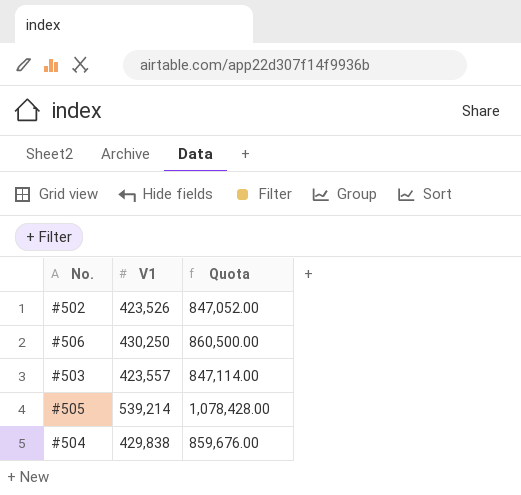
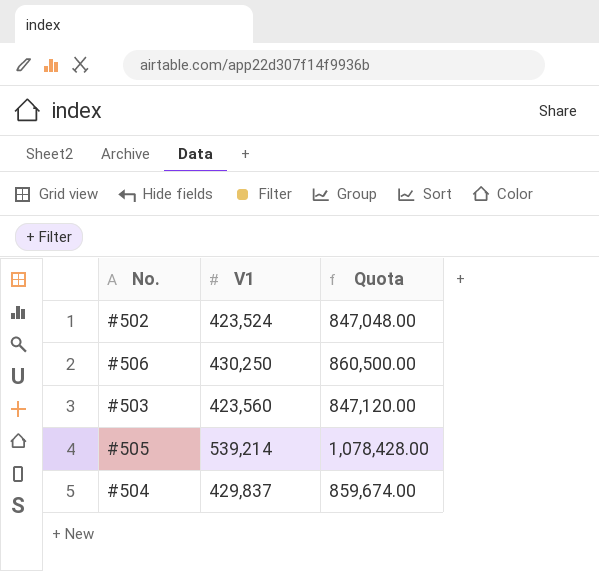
#502 | V1: 423,526 -> 423,524
#502 | Quota: 847,052.00 -> 847,048.00
#503 | V1: 423,557 -> 423,560
#503 | Quota: 847,114.00 -> 847,120.00
#504 | V1: 429,838 -> 429,837
#504 | Quota: 859,676.00 -> 859,674.00

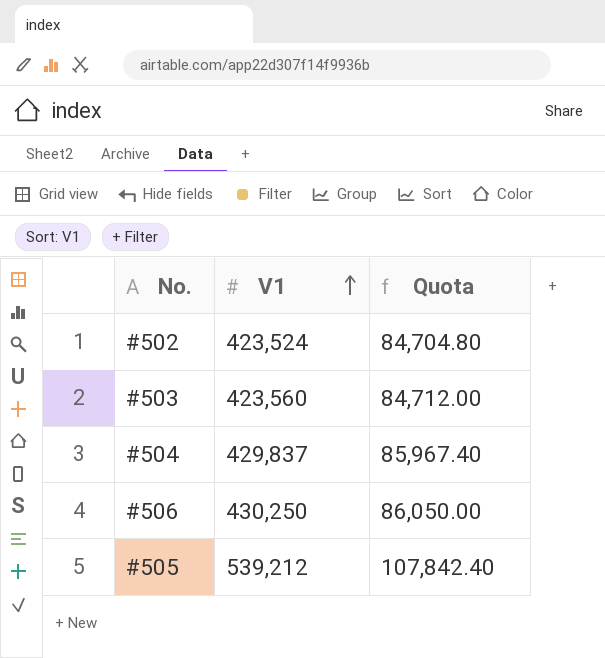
row order: none -> V1 ascending
column Quota | formula: [V1] * 2 -> [V1] * 0.2
#505 | V1: 539,214 -> 539,212

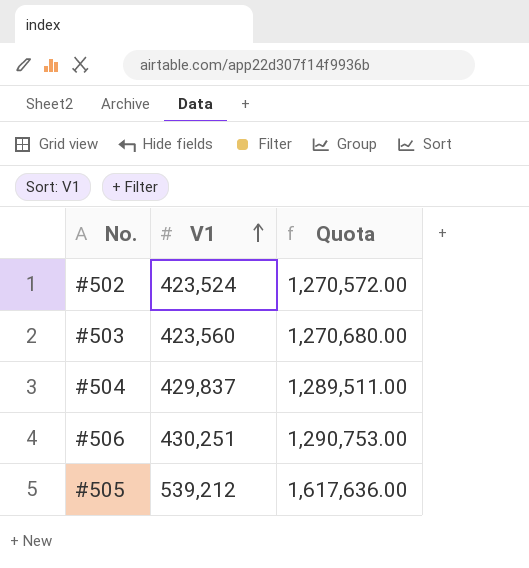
column Quota | formula: [V1] * 0.2 -> [V1] * 3
#506 | V1: 430,250 -> 430,251

